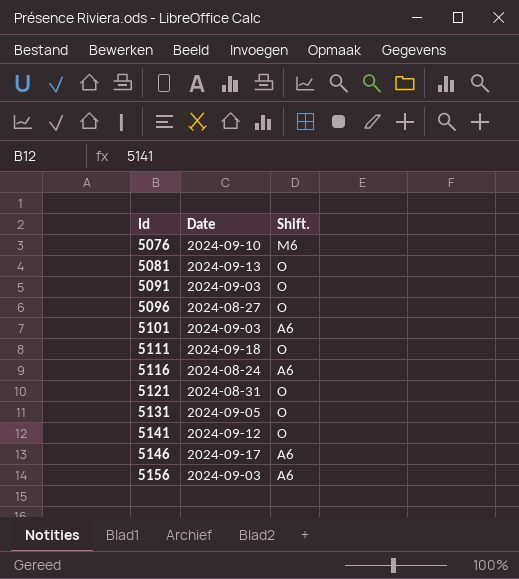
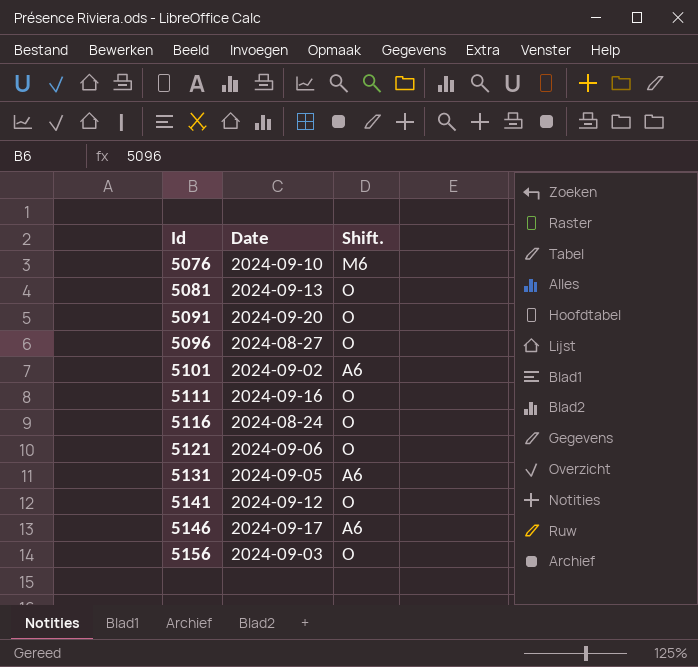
5091 | Date: 2024-09-03 -> 2024-09-20
5101 | Date: 2024-09-03 -> 2024-09-02
5111 | Date: 2024-09-18 -> 2024-09-16
5116 | Shift.: A6 -> O
5121 | Date: 2024-08-31 -> 2024-09-06
5131 | Shift.: O -> A6
5156 | Shift.: A6 -> O

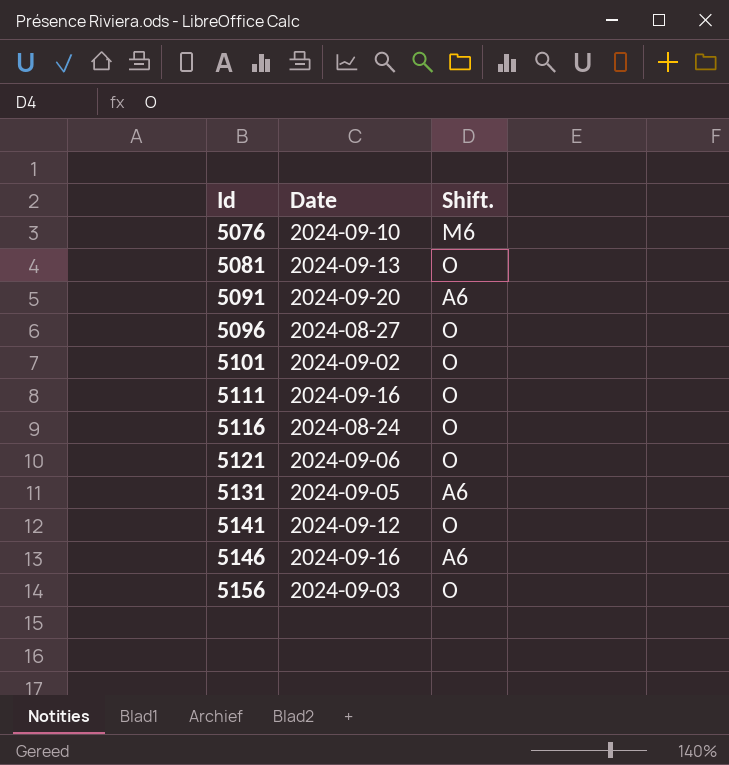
5091 | Shift.: O -> A6
5101 | Shift.: A6 -> O
5146 | Date: 2024-09-17 -> 2024-09-16

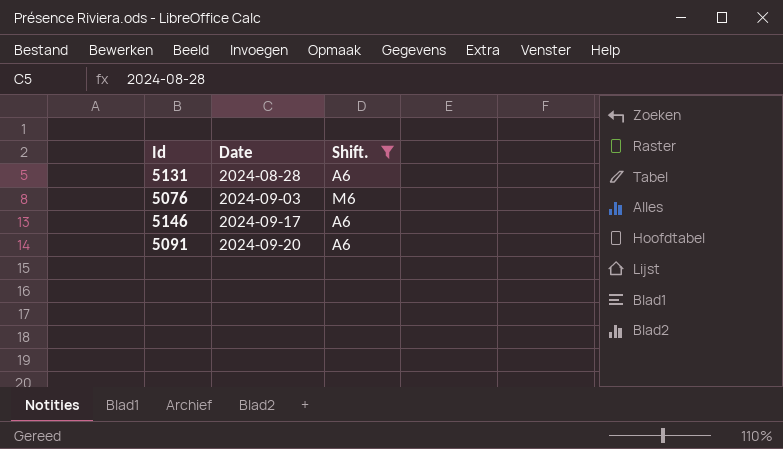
filter: none -> Shift. != O
row order: Id ascending -> Date ascending
5131 | Date: 2024-09-05 -> 2024-08-28
5076 | Date: 2024-09-10 -> 2024-09-03
5146 | Date: 2024-09-16 -> 2024-09-17

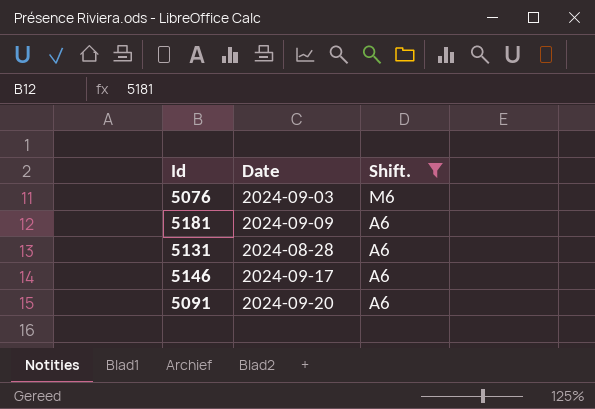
row order: Date ascending -> Shift. descending
row 5181: none -> 2024-09-09 | A6

